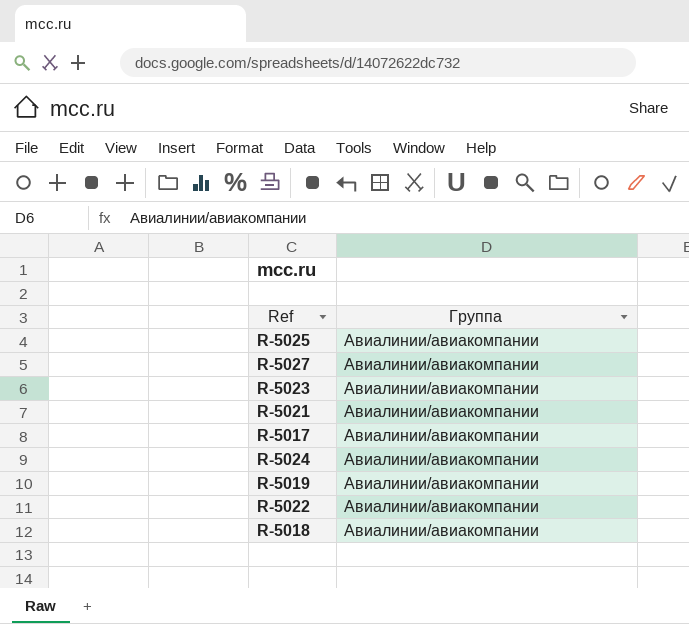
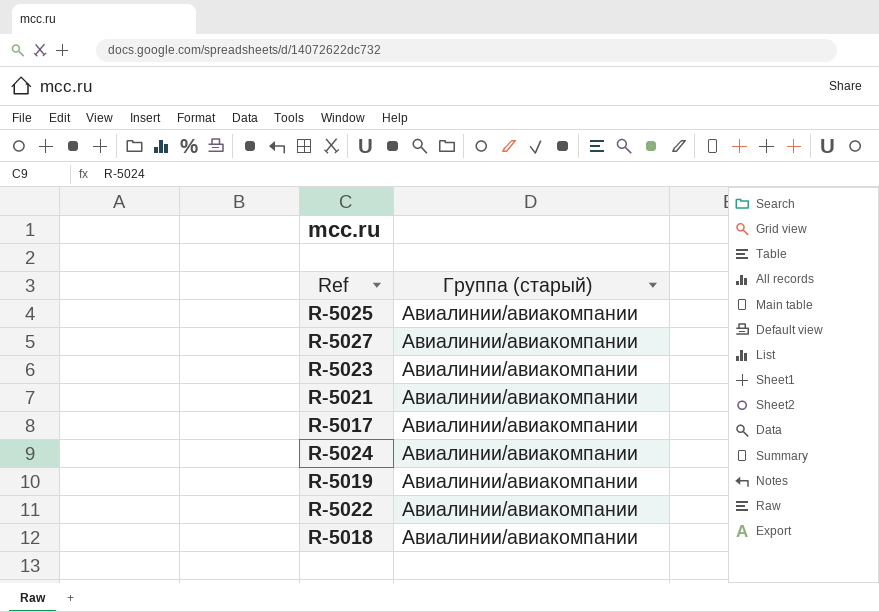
column name: Группа -> Группа (старый)

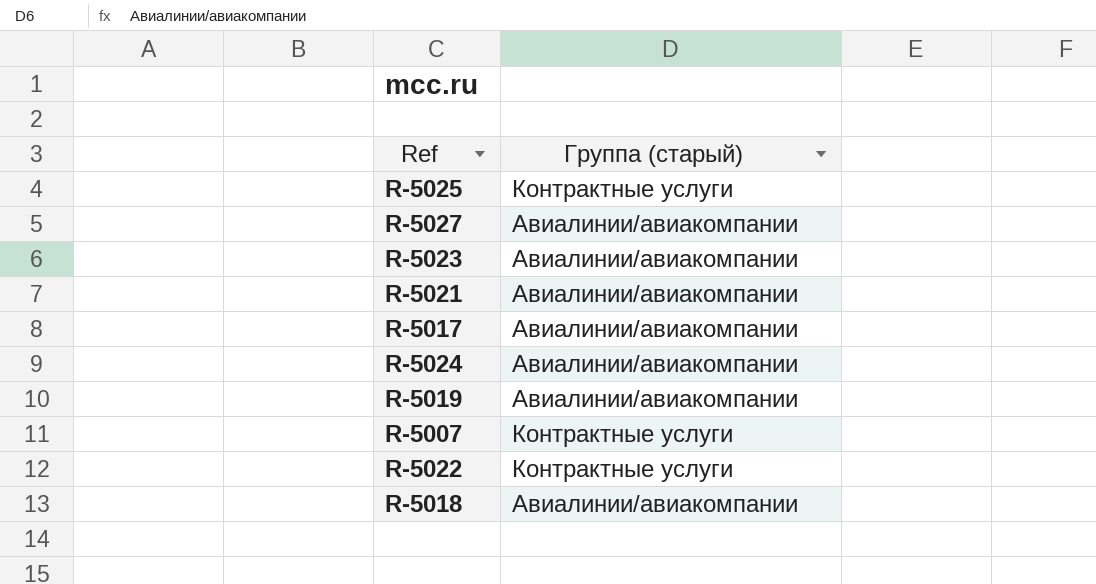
R-5025 | Группа (старый): Авиалинии/авиакомпании -> Контрактные услуги
row R-5007: none -> Контрактные услуги
R-5022 | Группа (старый): Авиалинии/авиакомпании -> Контрактные услуги

